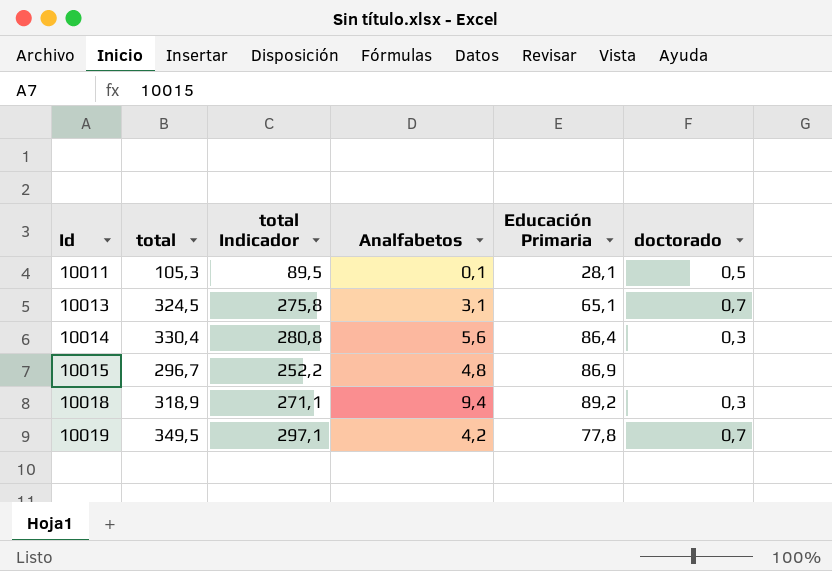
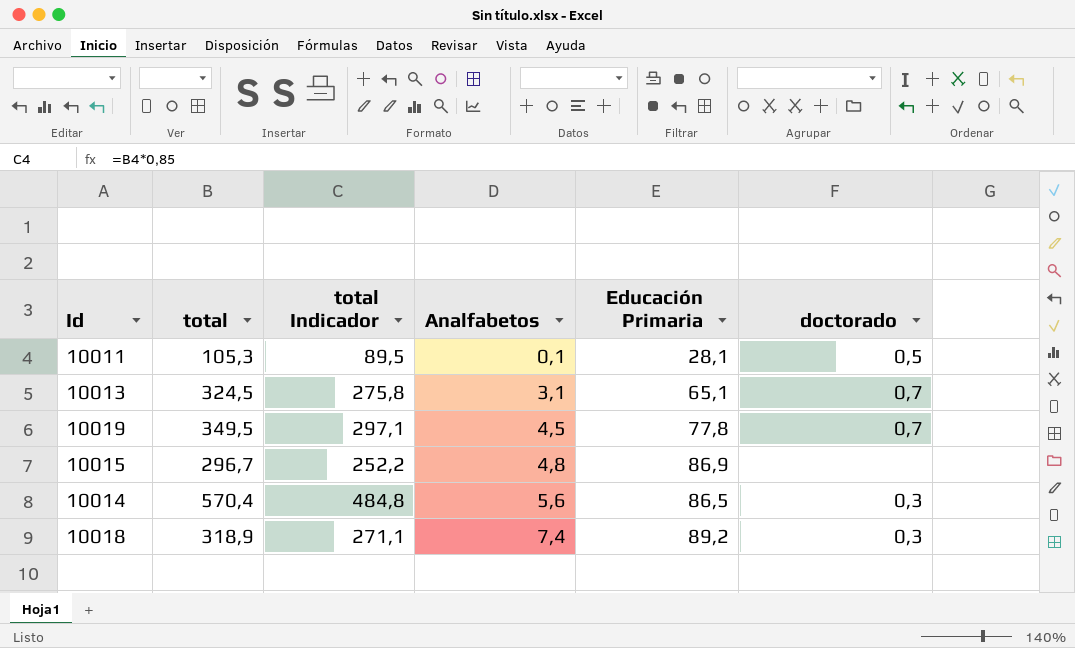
row order: Id ascending -> Analfabetos ascending
10019 | Analfabetos: 4,2 -> 4,5
10014 | total: 330,4 -> 570,4
10014 | total Indicador: 280,8 -> 484,8
10014 | Educación Primaria: 86,4 -> 86,5
10018 | Analfabetos: 9,4 -> 7,4

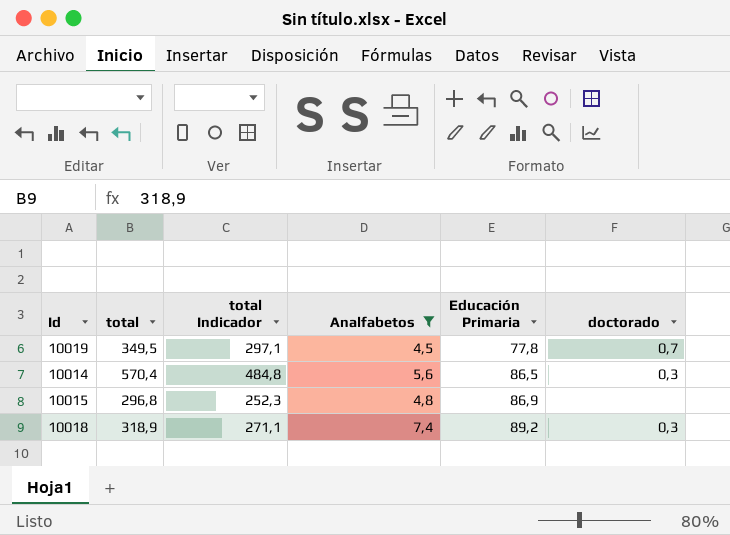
filter: none -> Analfabetos >= 4,5
row order: Analfabetos ascending -> Educación Primaria ascending
10015 | total: 296,7 -> 296,8
10015 | total Indicador: 252,2 -> 252,3

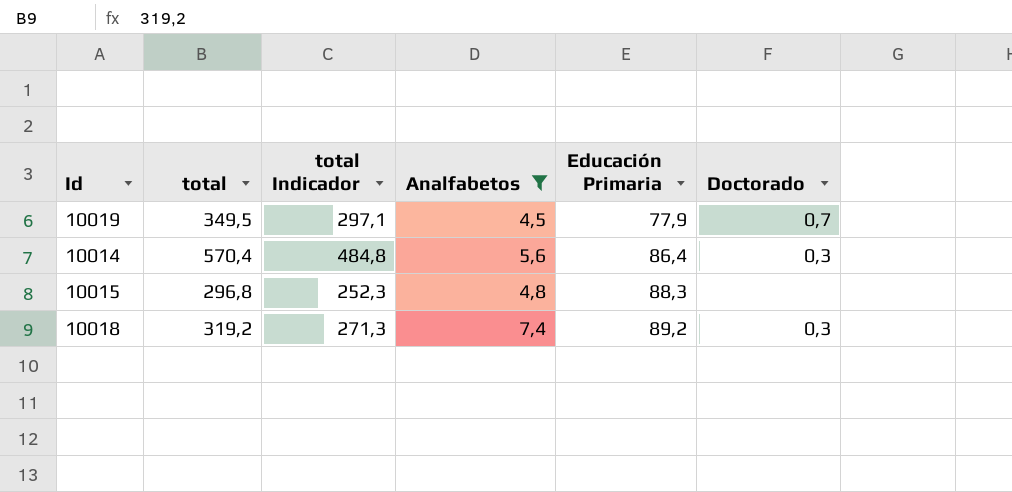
column name: doctorado -> Doctorado
10019 | Educación Primaria: 77,8 -> 77,9
10014 | Educación Primaria: 86,5 -> 86,4
10015 | Educación Primaria: 86,9 -> 88,3
10018 | total: 318,9 -> 319,2
10018 | total Indicador: 271,1 -> 271,3

